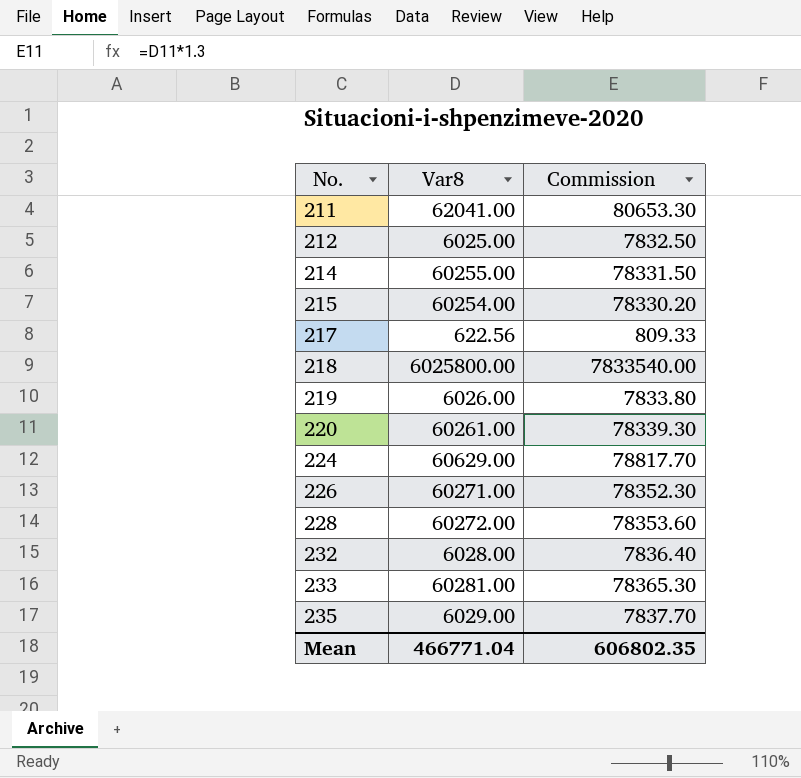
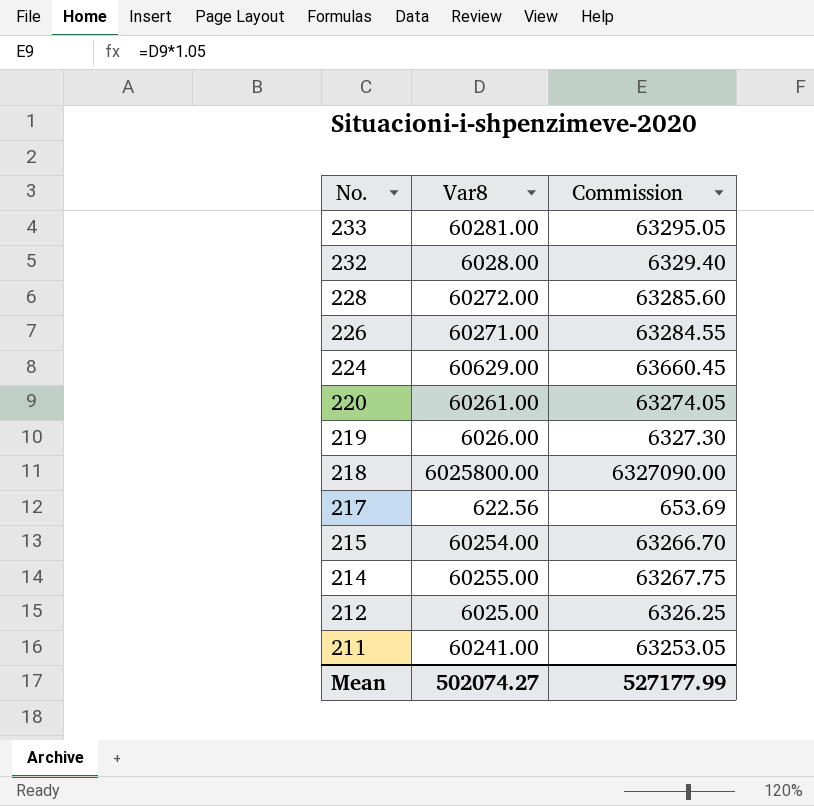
row order: No. ascending -> No. descending
column Commission | formula: [Var8] * 1.3 -> [Var8] * 1.05
row 235: 6029.00 | 7837.70 -> none
211 | Var8: 62041.00 -> 60241.00
Mean | Var8: 466771.04 -> 502074.27
Mean | Commission: 606802.35 -> 527177.99

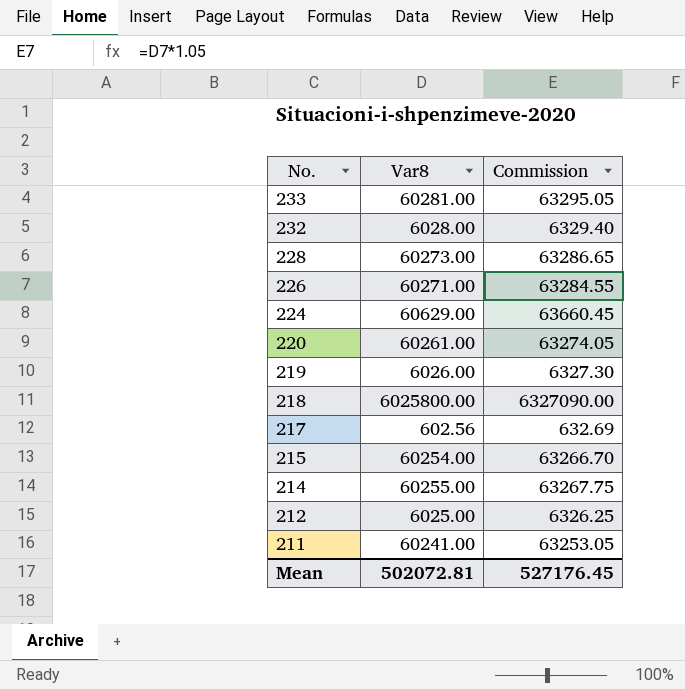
228 | Var8: 60272.00 -> 60273.00
228 | Commission: 63285.60 -> 63286.65
217 | Var8: 622.56 -> 602.56
217 | Commission: 653.69 -> 632.69
Mean | Var8: 502074.27 -> 502072.81
Mean | Commission: 527177.99 -> 527176.45

